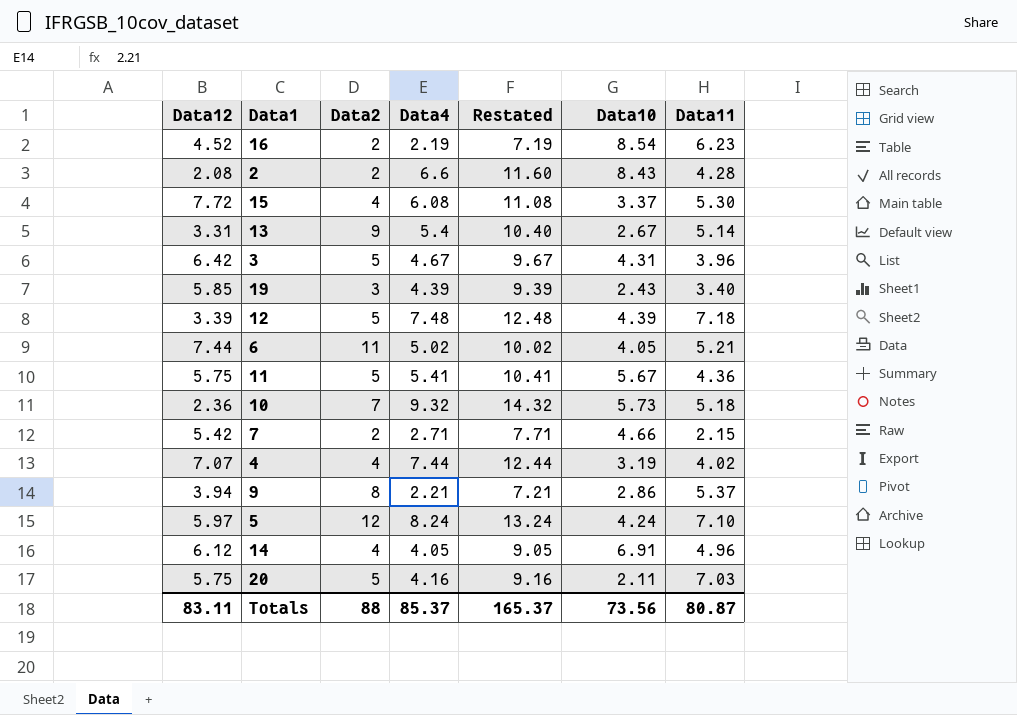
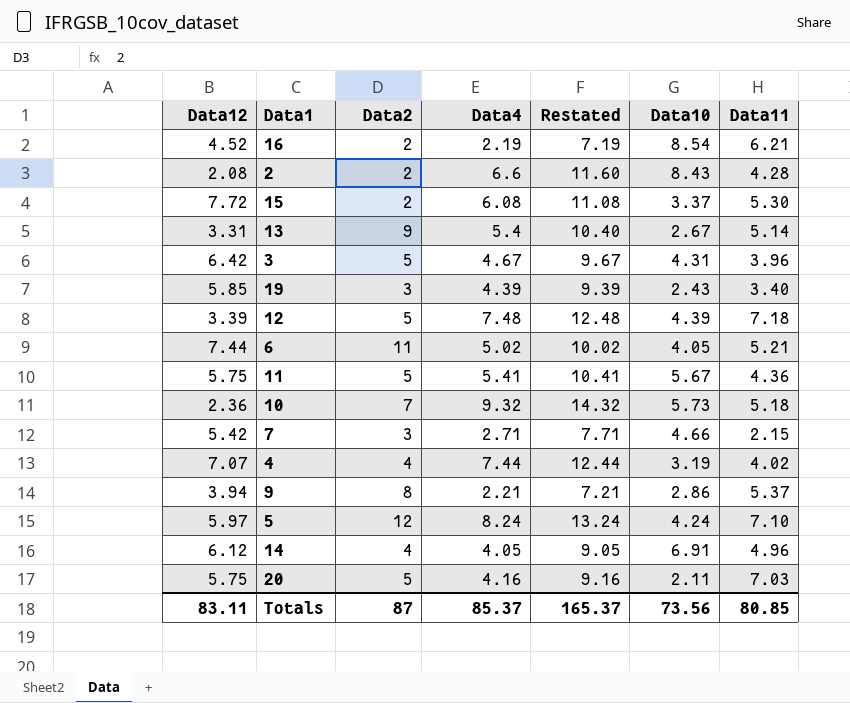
16 | Data11: 6.23 -> 6.21
15 | Data2: 4 -> 2
7 | Data2: 2 -> 3
Totals | Data2: 88 -> 87
Totals | Data11: 80.87 -> 80.85

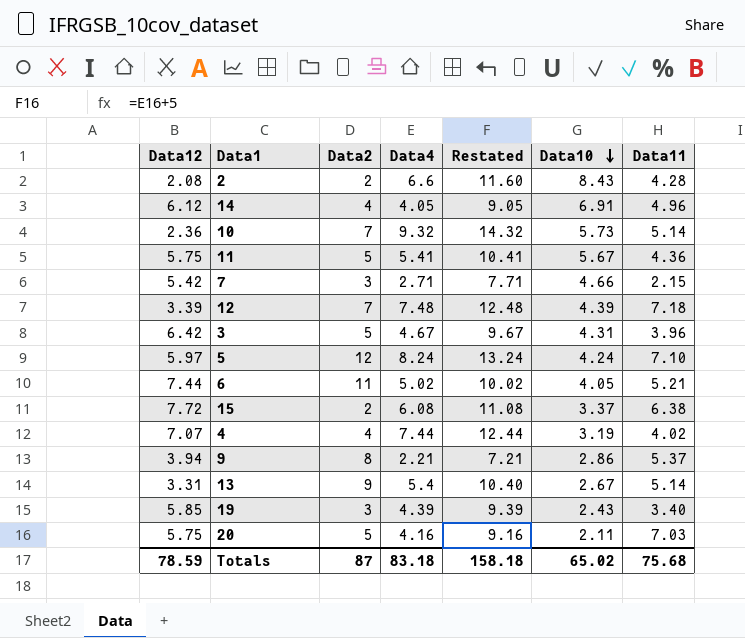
row order: none -> Data10 descending
row 16: 4.52 | 2 | 2.19 | 7.19 | 8.54 | 6.21 -> none
10 | Data11: 5.18 -> 5.14
12 | Data2: 5 -> 7
15 | Data11: 5.30 -> 6.38
Totals | Data12: 83.11 -> 78.59
Totals | Data4: 85.37 -> 83.18
Totals | Restated: 165.37 -> 158.18
Totals | Data10: 73.56 -> 65.02
Totals | Data11: 80.85 -> 75.68

